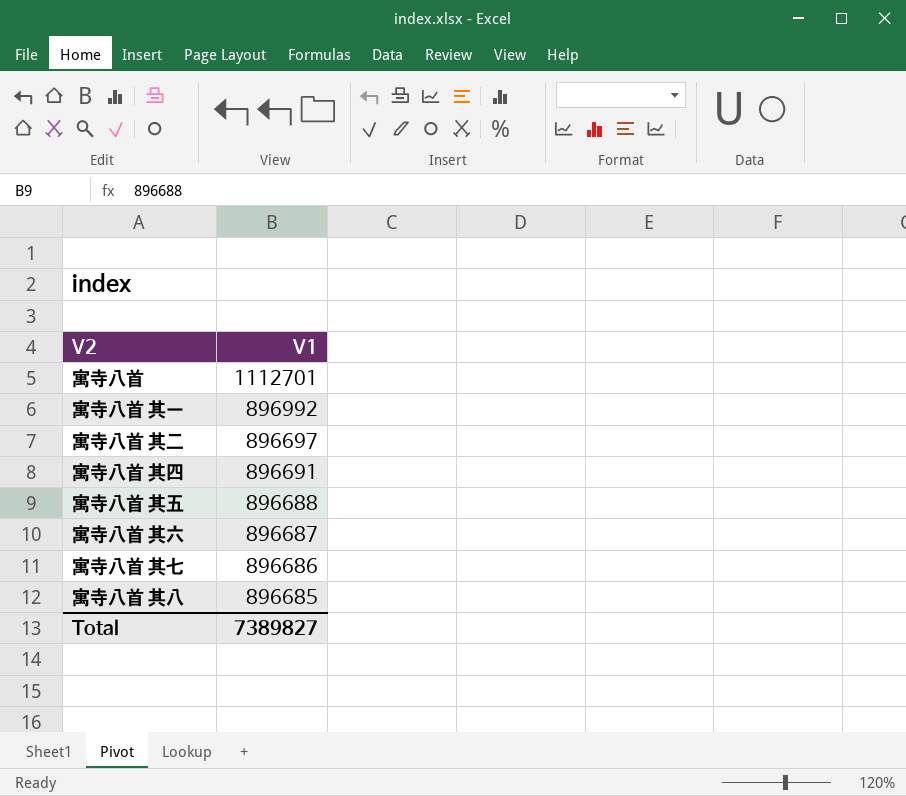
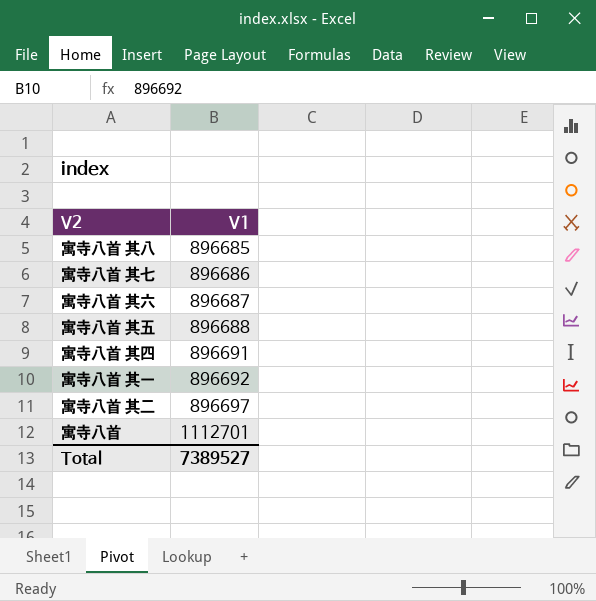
row order: V1 descending -> V1 ascending
寓寺八首 其一 | V1: 896992 -> 896692
Total | V1: 7389827 -> 7389527

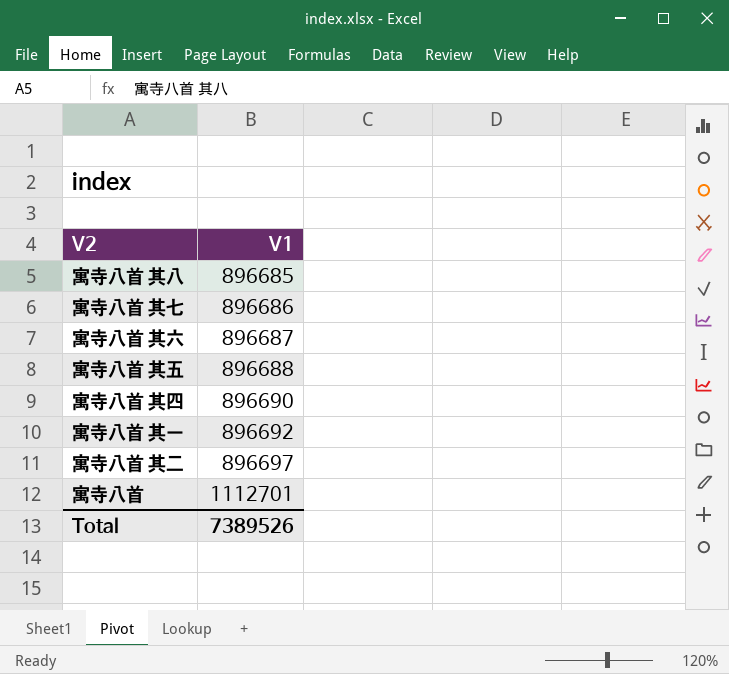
寓寺八首 其四 | V1: 896691 -> 896690
Total | V1: 7389527 -> 7389526

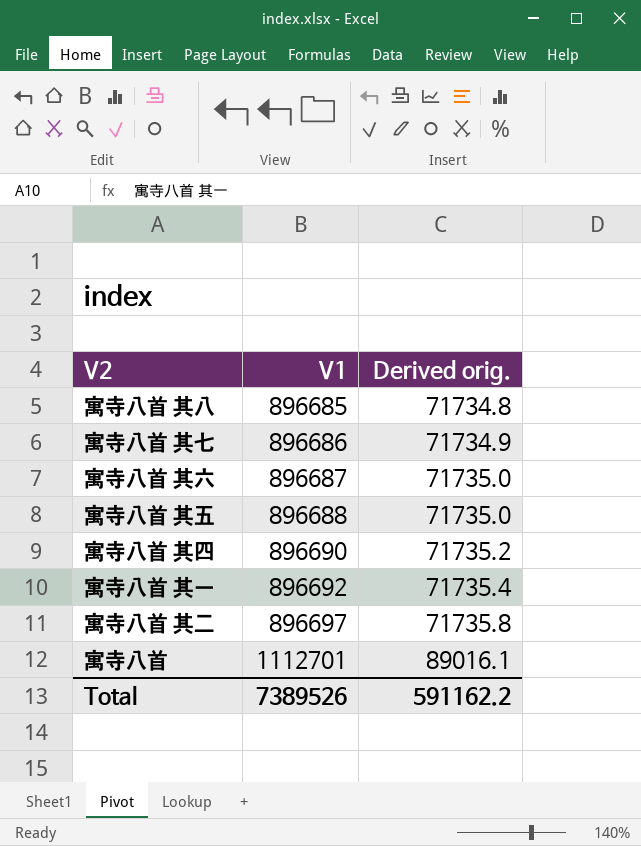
column Derived orig. | formula: none -> [V1] * 0.08

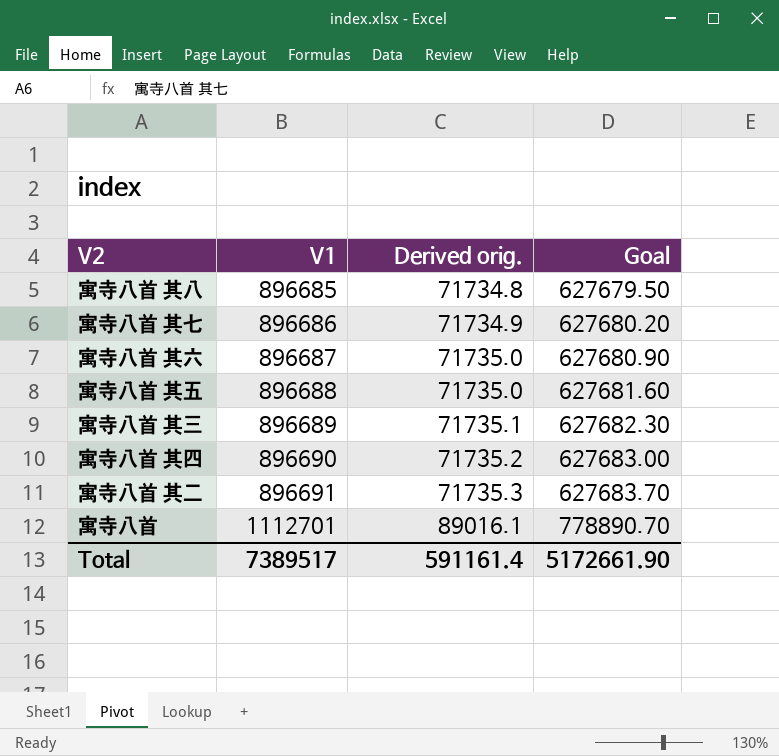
column Goal | formula: none -> [V1] * 0.7
row 寓寺八首 其一: 896692 | 71735.4 -> none
row 寓寺八首 其三: none -> 896689 | 71735.1 | 627682.30
寓寺八首 其二 | V1: 896697 -> 896691
寓寺八首 其二 | Derived orig.: 71735.8 -> 71735.3
Total | V1: 7389526 -> 7389517
Total | Derived orig.: 591162.2 -> 591161.4

